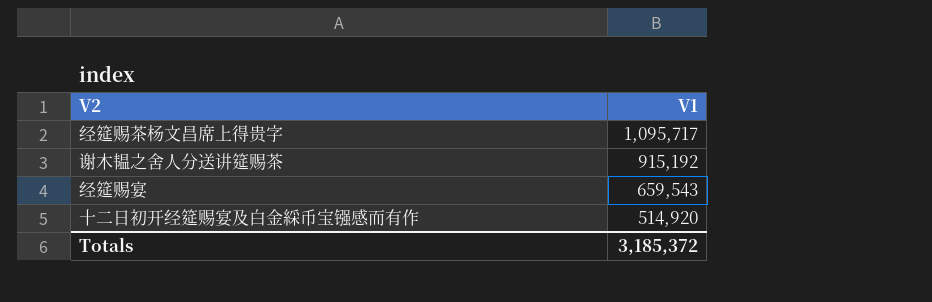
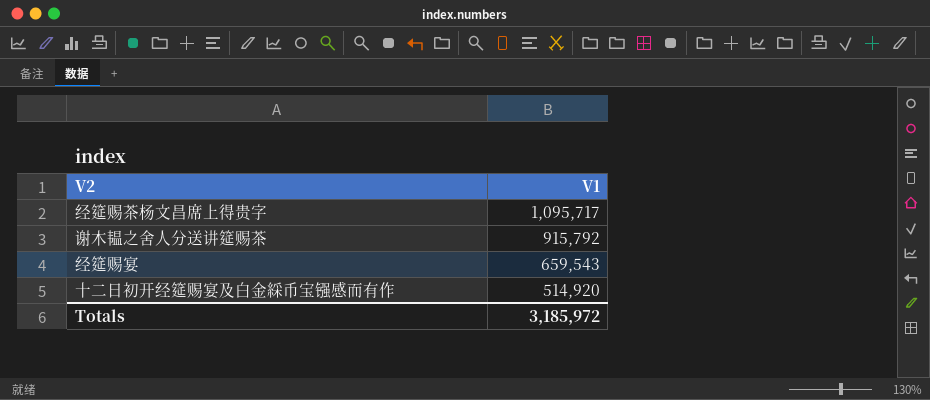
谢木韫之舍人分送讲筵赐茶 | V1: 915,192 -> 915,792
Totals | V1: 3,185,372 -> 3,185,972

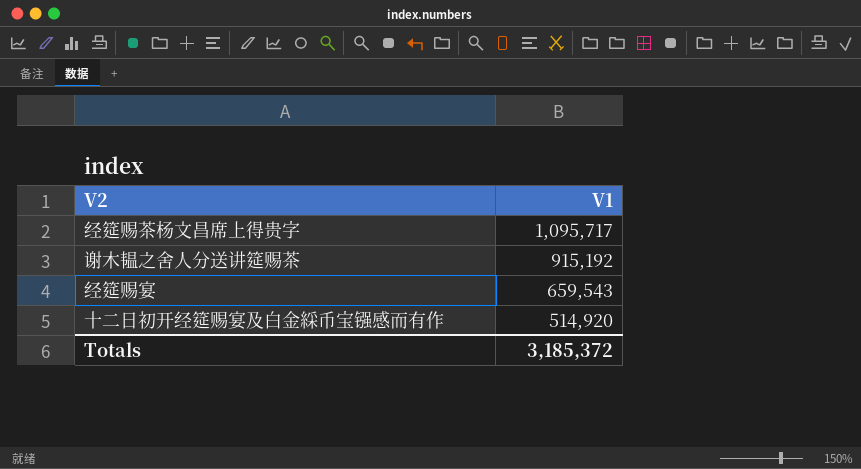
谢木韫之舍人分送讲筵赐茶 | V1: 915,792 -> 915,192
Totals | V1: 3,185,972 -> 3,185,372

